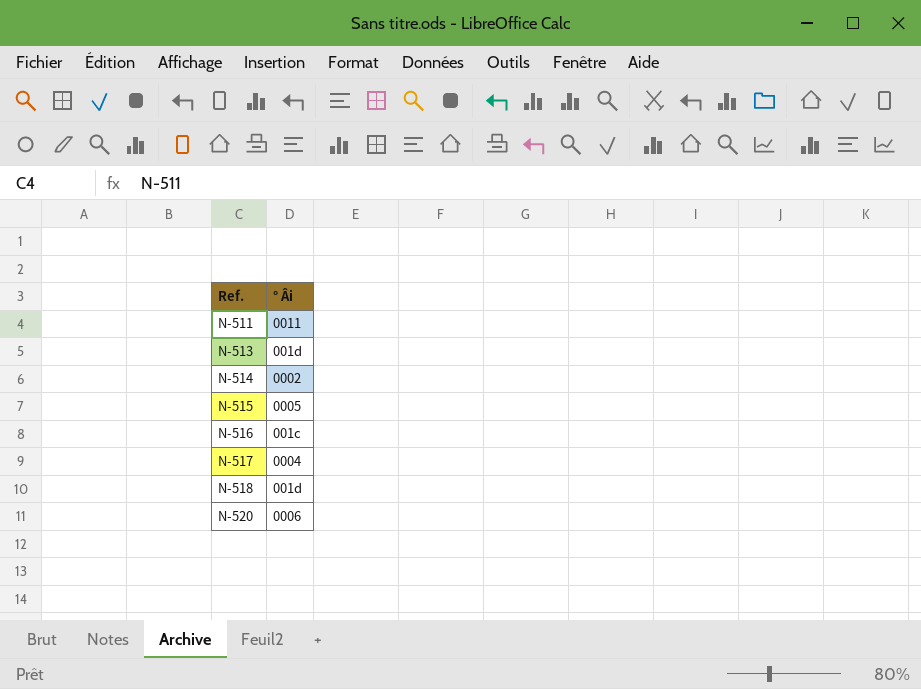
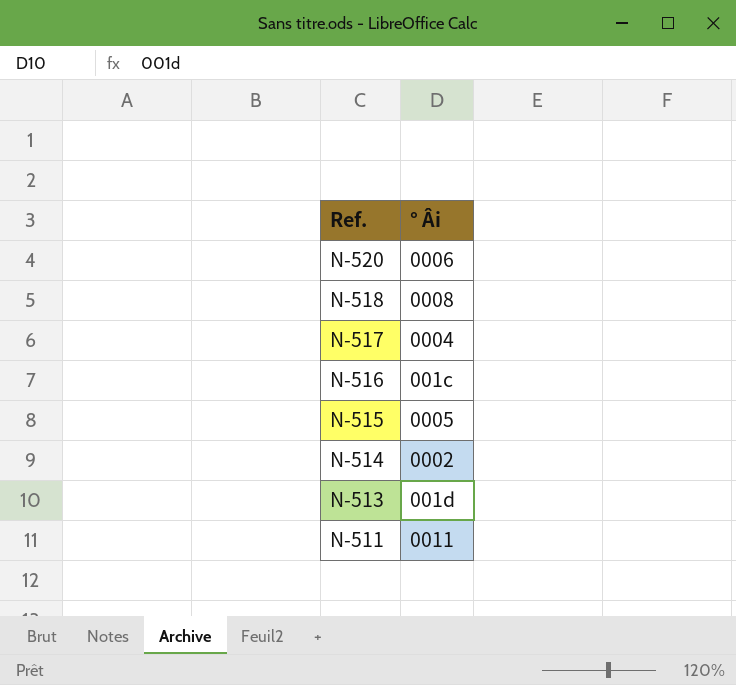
row order: Ref. ascending -> Ref. descending
N-518 | ° Âi: 001d -> 0008

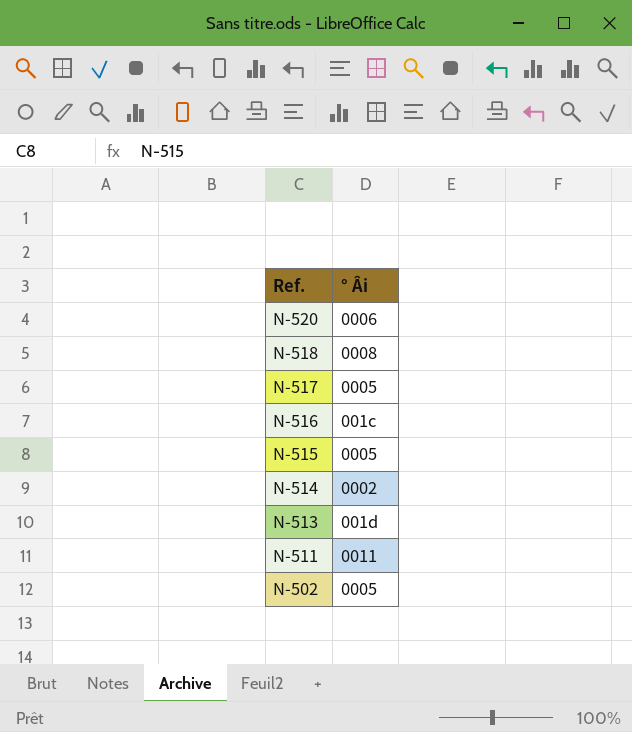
N-517 | ° Âi: 0004 -> 0005
row N-502: none -> 0005

